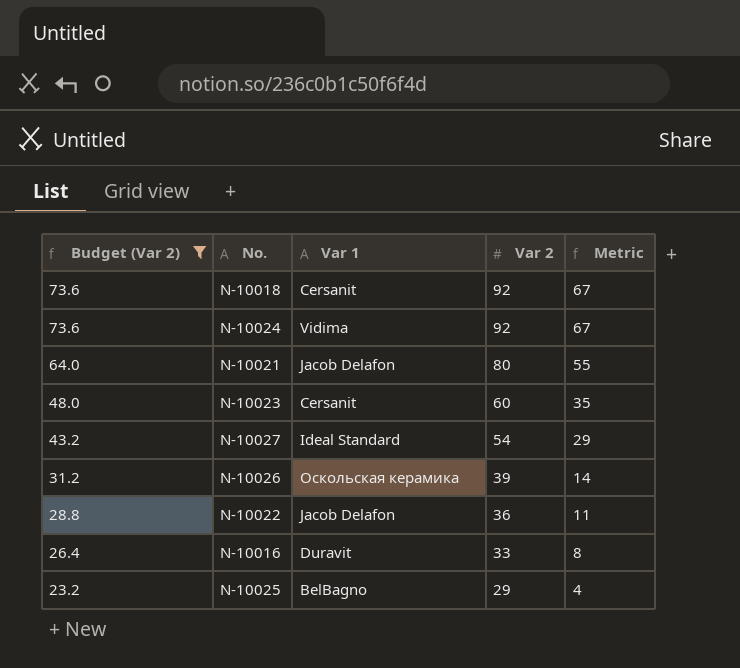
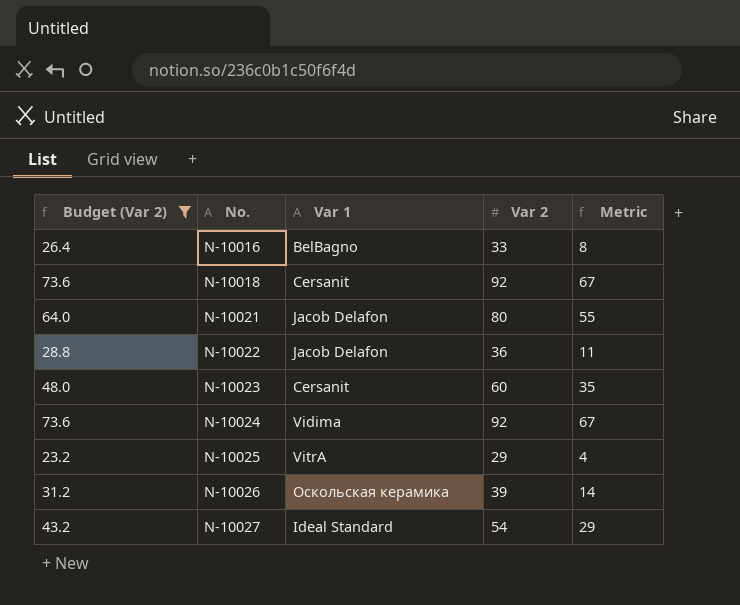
row order: Budget (Var 2) descending -> No. ascending
N-10016 | Var 1: Duravit -> BelBagno
N-10025 | Var 1: BelBagno -> VitrA

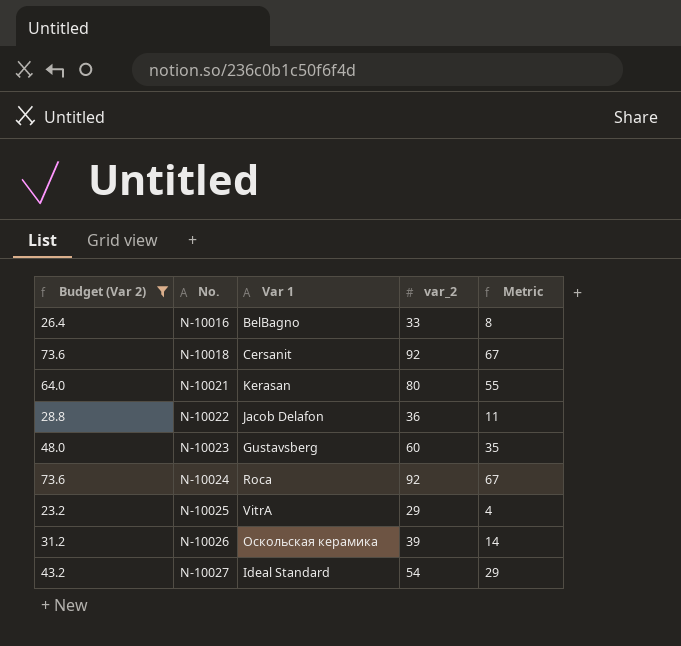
column name: Var 2 -> var_2
N-10021 | Var 1: Jacob Delafon -> Kerasan
N-10023 | Var 1: Cersanit -> Gustavsberg
N-10024 | Var 1: Vidima -> Roca

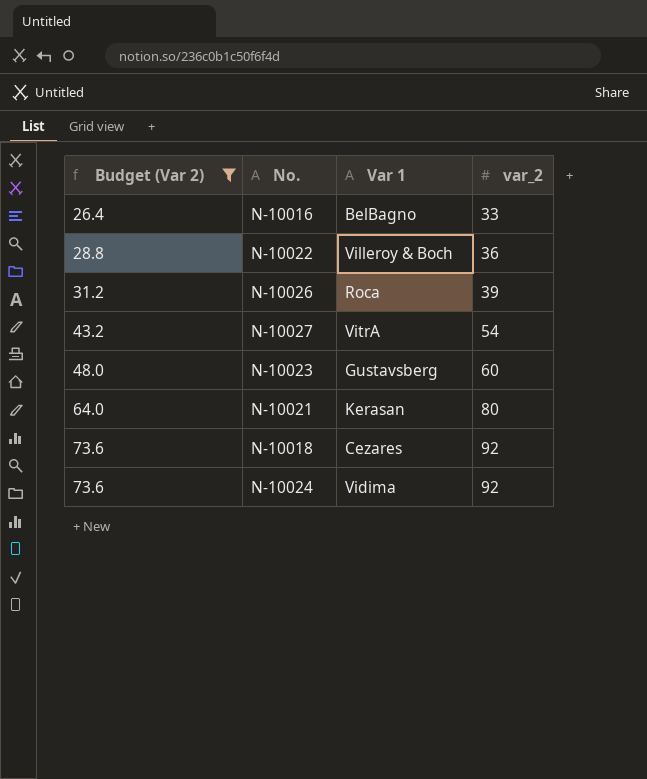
row order: No. ascending -> Budget (Var 2) ascending
column Metric | formula: [var_2] - 25 -> none
row N-10025: 23.2 | VitrA | 29 | 4 -> none
N-10022 | Var 1: Jacob Delafon -> Villeroy & Boch
N-10026 | Var 1: Оскольская керамика -> Roca
N-10027 | Var 1: Ideal Standard -> VitrA
N-10018 | Var 1: Cersanit -> Cezares
N-10024 | Var 1: Roca -> Vidima

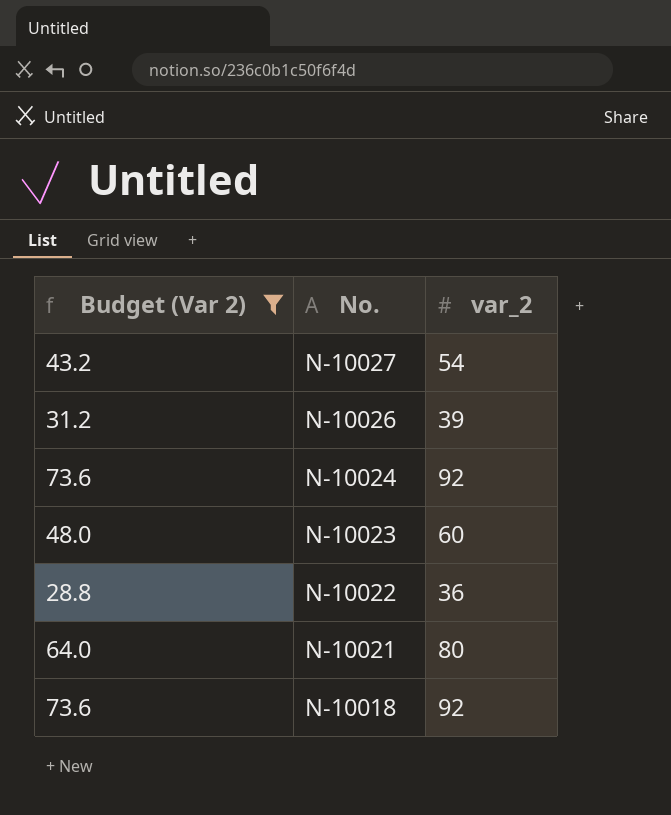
row order: Budget (Var 2) ascending -> No. descending
column Var 1 | position: 3 -> none
row N-10016: 26.4 | BelBagno | 33 -> none

